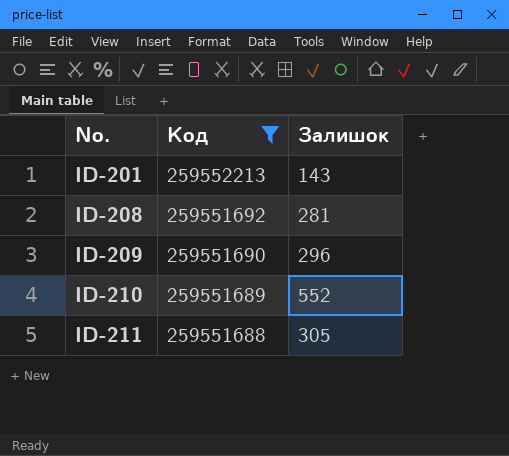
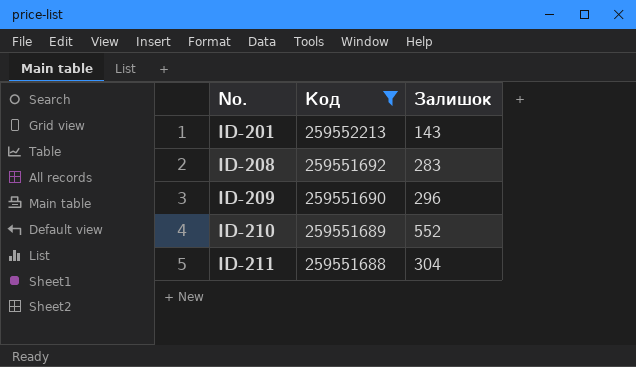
ID-208 | Залишок: 281 -> 283
ID-211 | Залишок: 305 -> 304

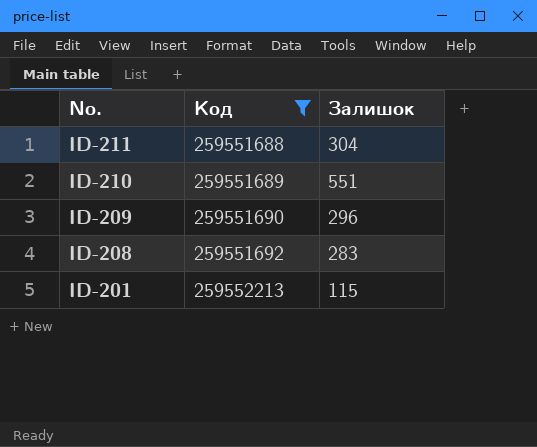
row order: No. ascending -> No. descending
ID-210 | Залишок: 552 -> 551
ID-201 | Залишок: 143 -> 115

